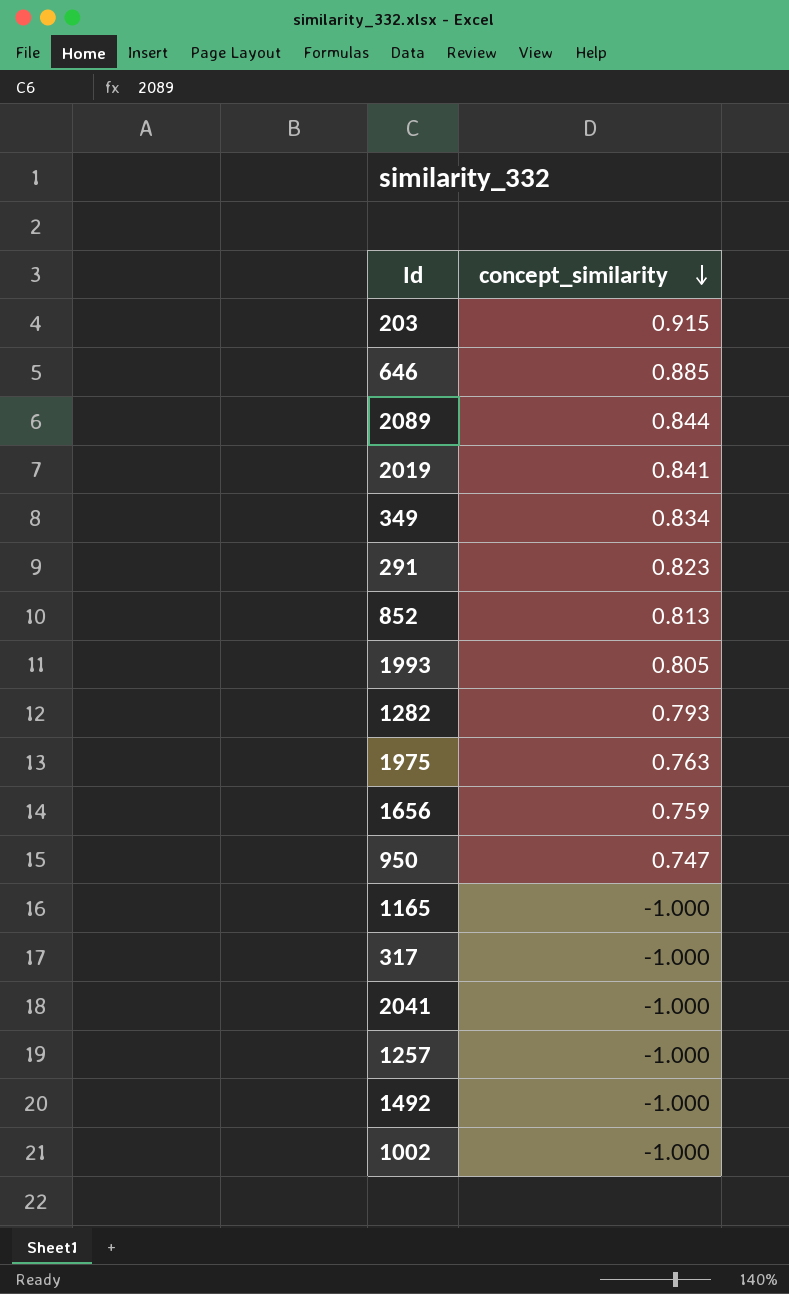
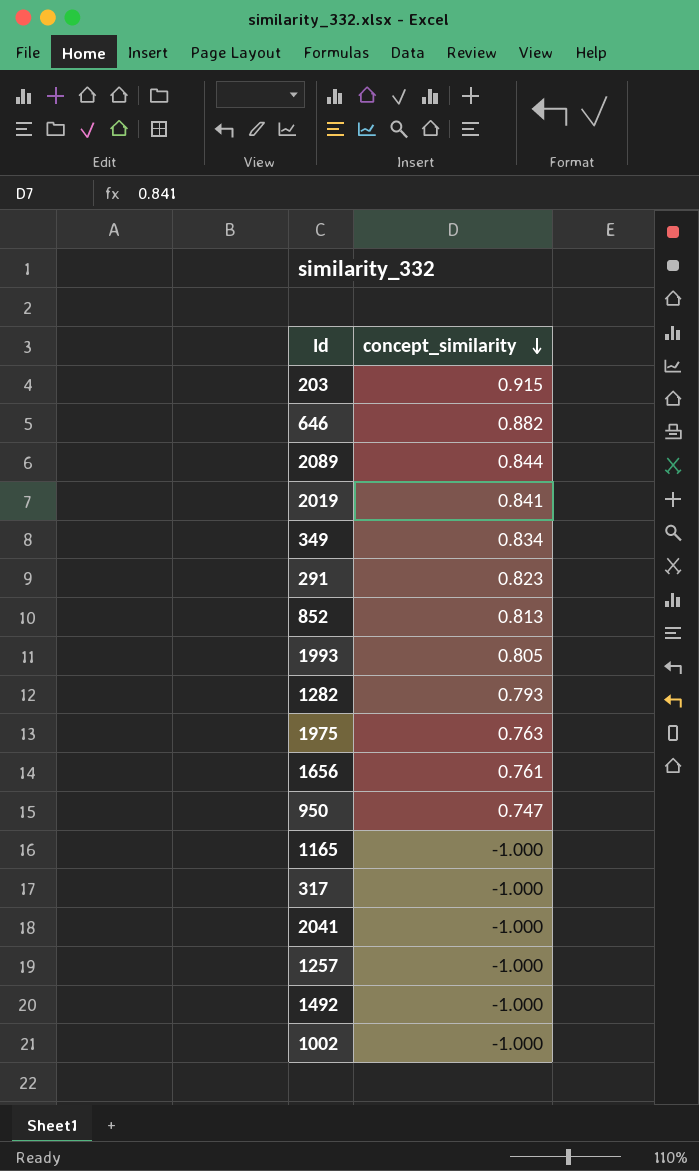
646 | concept_similarity: 0.885 -> 0.882
1656 | concept_similarity: 0.759 -> 0.761

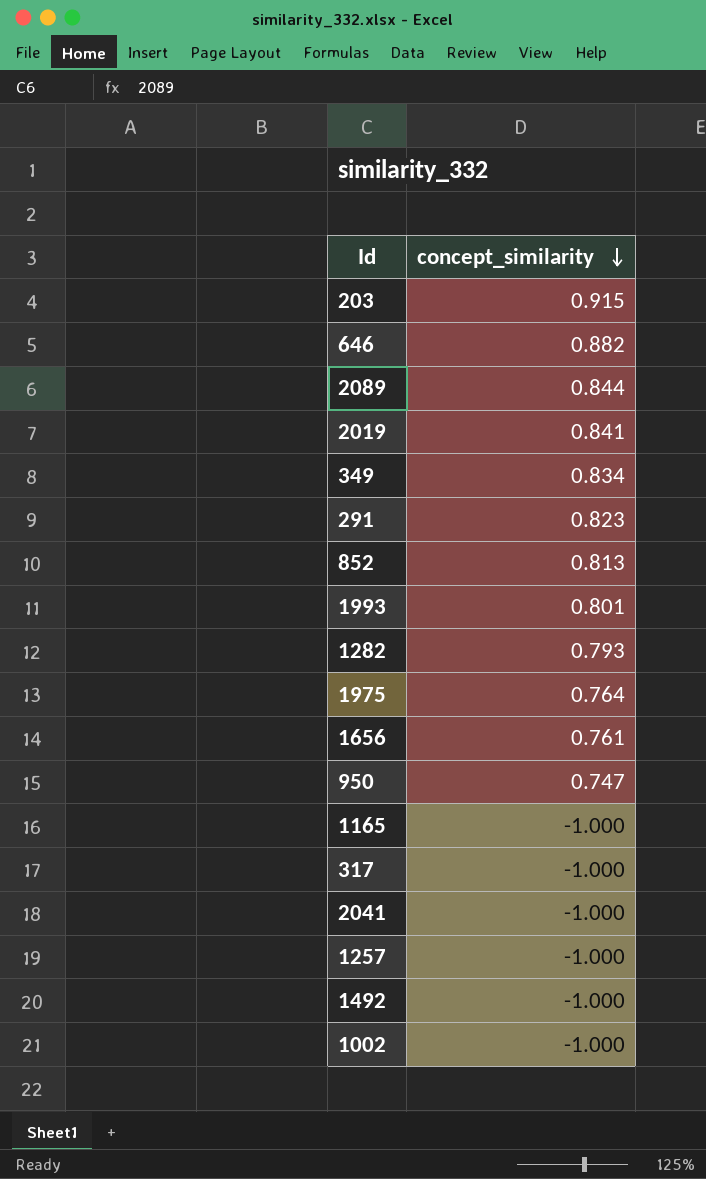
1993 | concept_similarity: 0.805 -> 0.801
1975 | concept_similarity: 0.763 -> 0.764

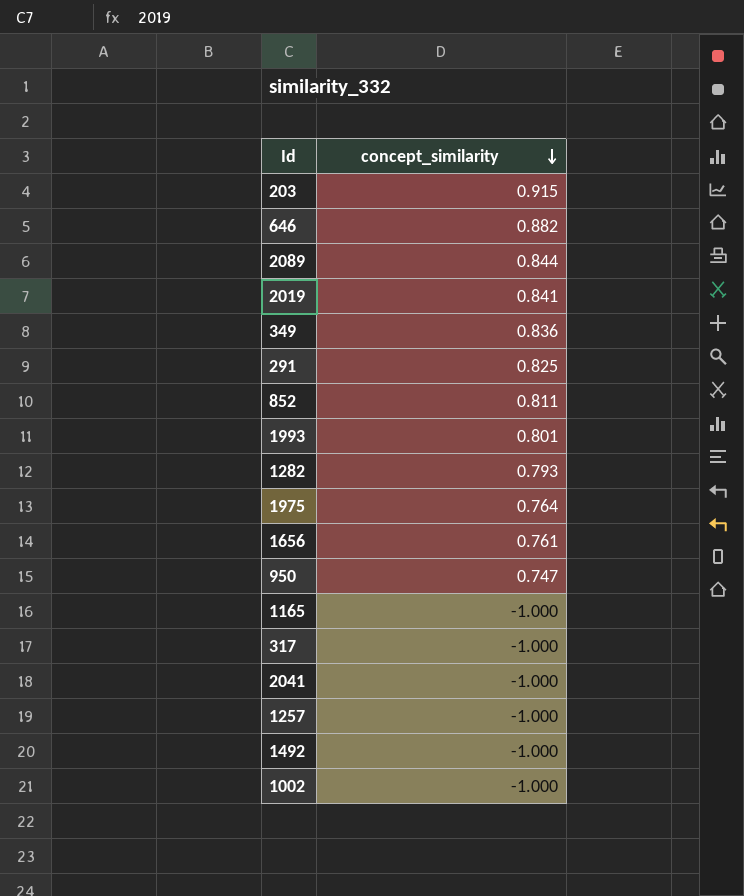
349 | concept_similarity: 0.834 -> 0.836
291 | concept_similarity: 0.823 -> 0.825
852 | concept_similarity: 0.813 -> 0.811

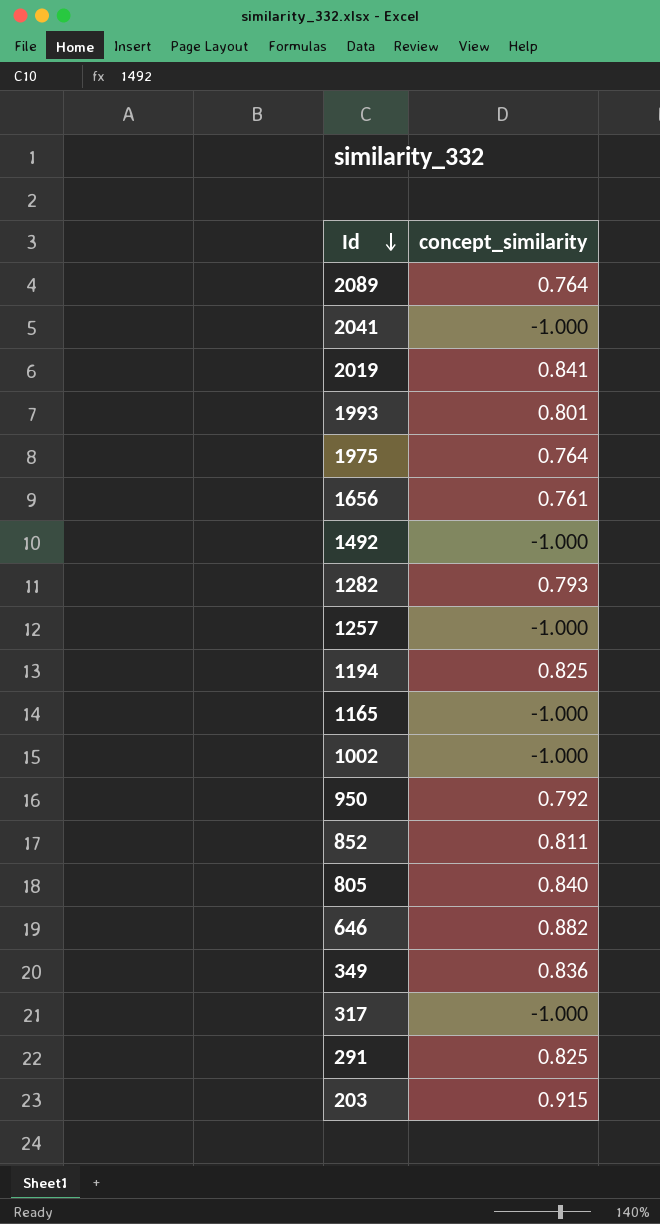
row order: concept_similarity descending -> Id descending
2089 | concept_similarity: 0.844 -> 0.764
row 1194: none -> 0.825
950 | concept_similarity: 0.747 -> 0.792
row 805: none -> 0.840

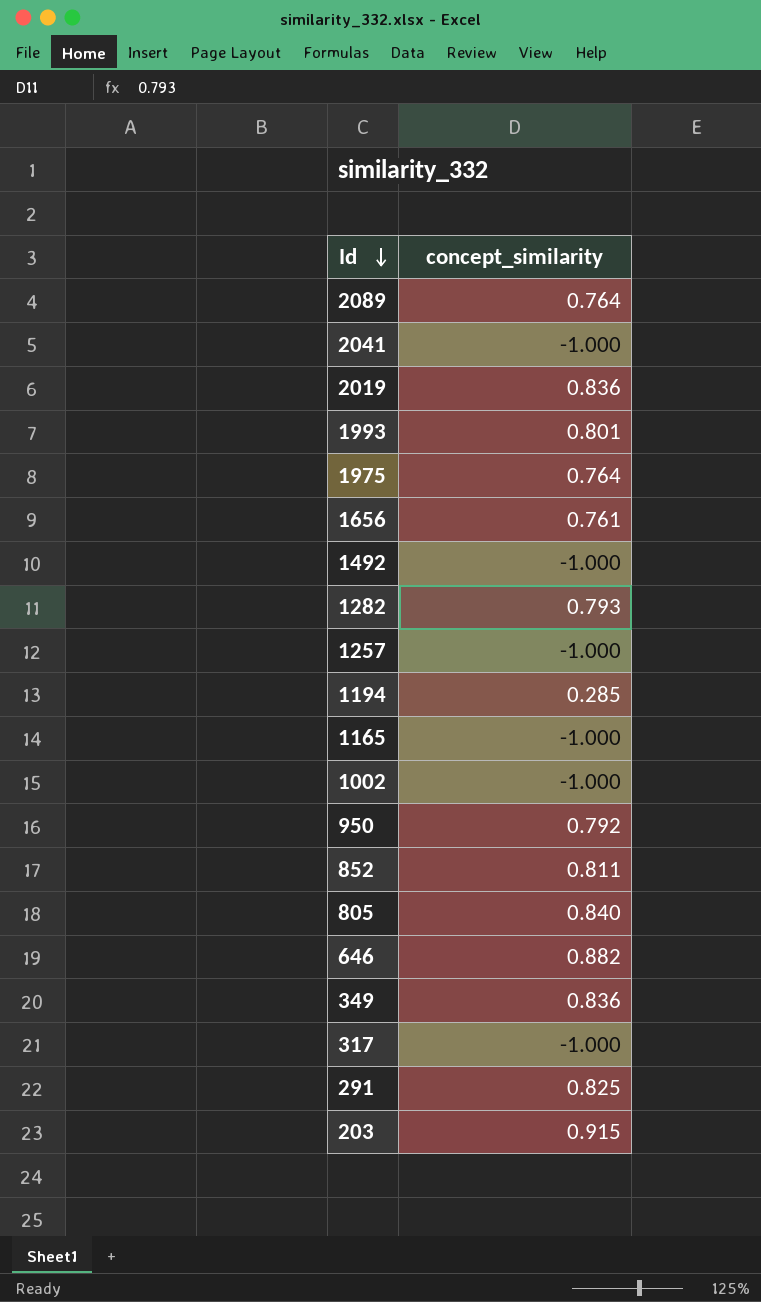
2019 | concept_similarity: 0.841 -> 0.836
1194 | concept_similarity: 0.825 -> 0.285

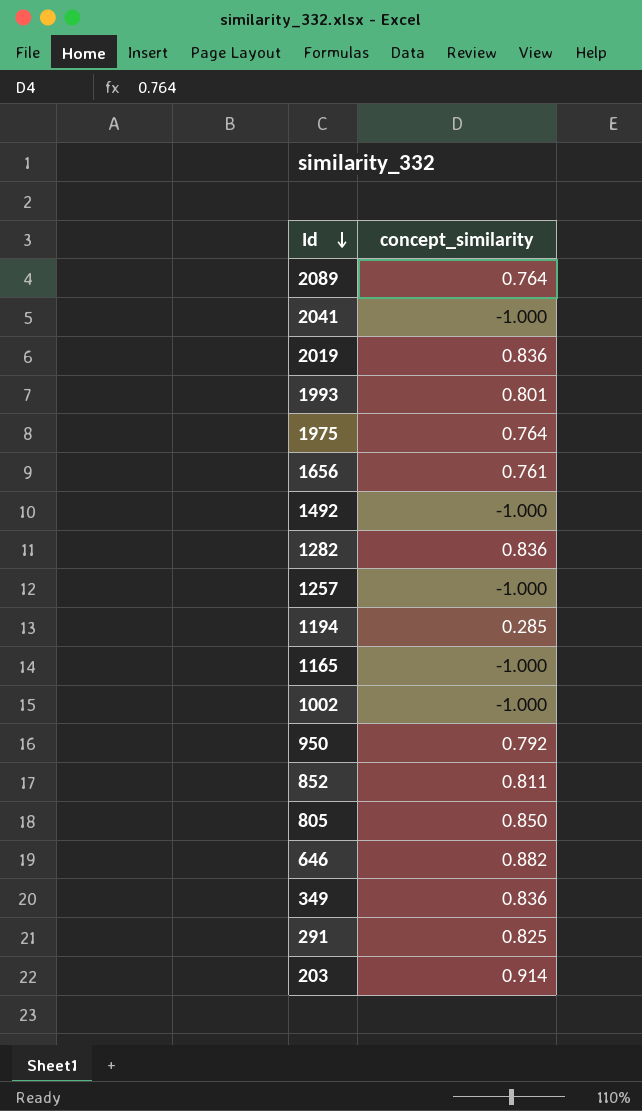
row 317: -1.000 -> none
1282 | concept_similarity: 0.793 -> 0.836
805 | concept_similarity: 0.840 -> 0.850
203 | concept_similarity: 0.915 -> 0.914

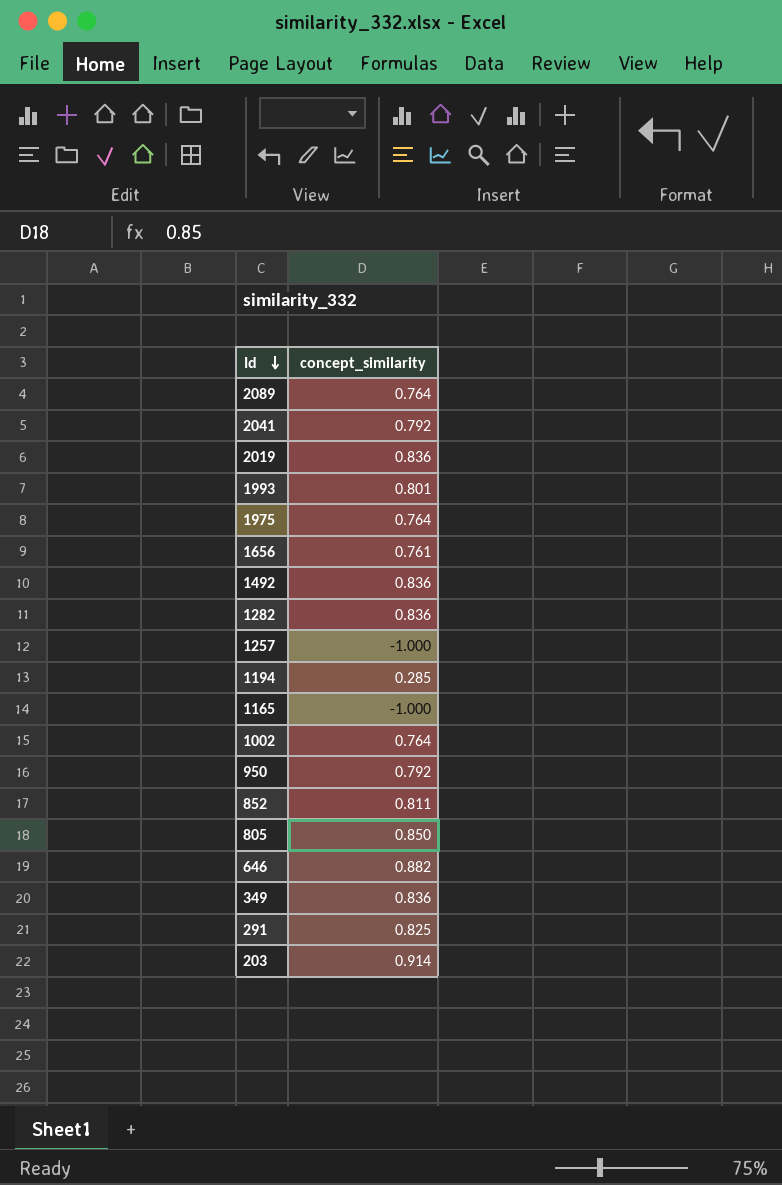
2041 | concept_similarity: -1.000 -> 0.792
1492 | concept_similarity: -1.000 -> 0.836
1002 | concept_similarity: -1.000 -> 0.764

